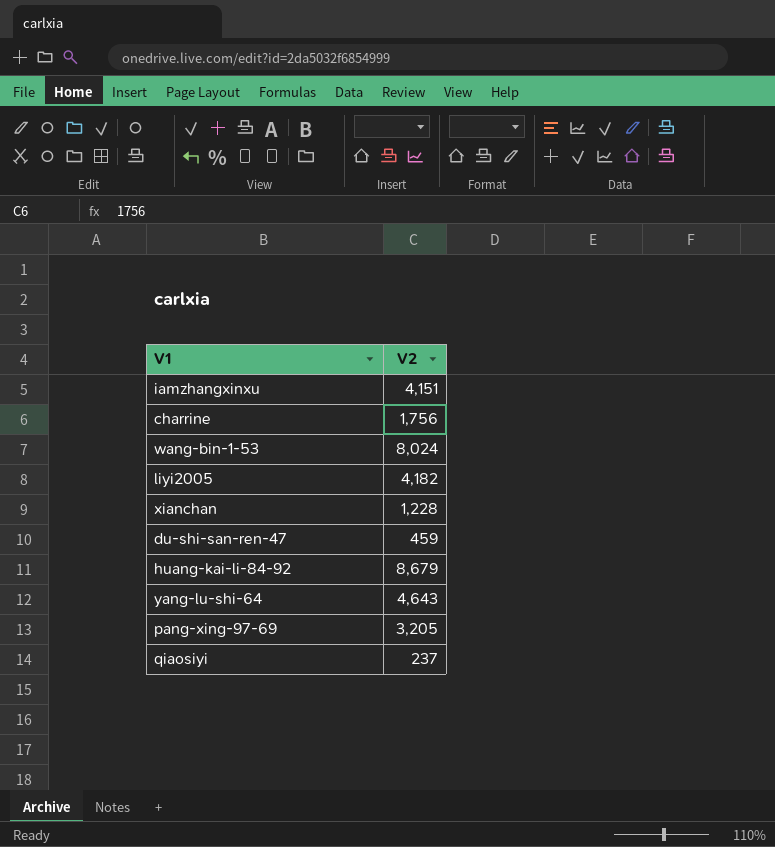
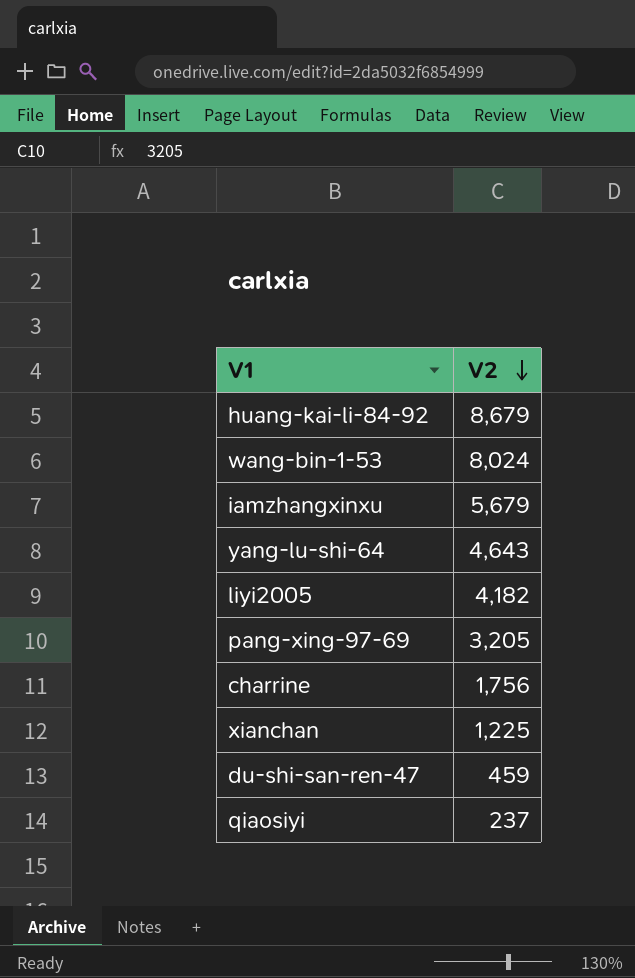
row order: none -> V2 descending
iamzhangxinxu | V2: 4,151 -> 5,679
xianchan | V2: 1,228 -> 1,225

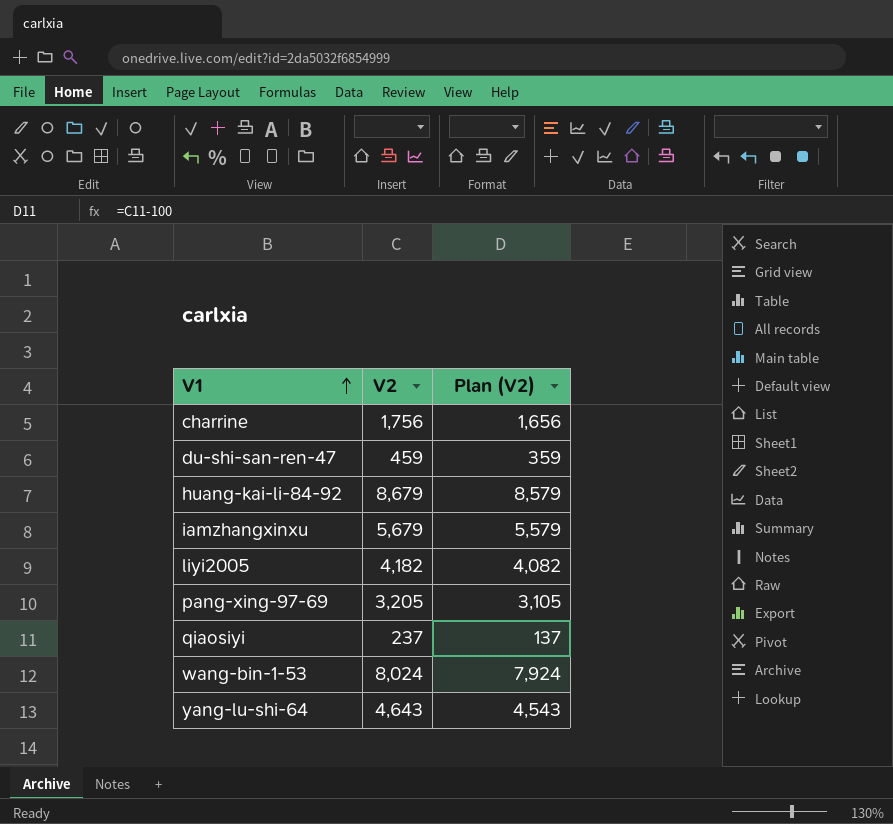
row order: V2 descending -> V1 ascending
column Plan (V2) | formula: none -> [V2] - 100
row xianchan: 1,225 -> none

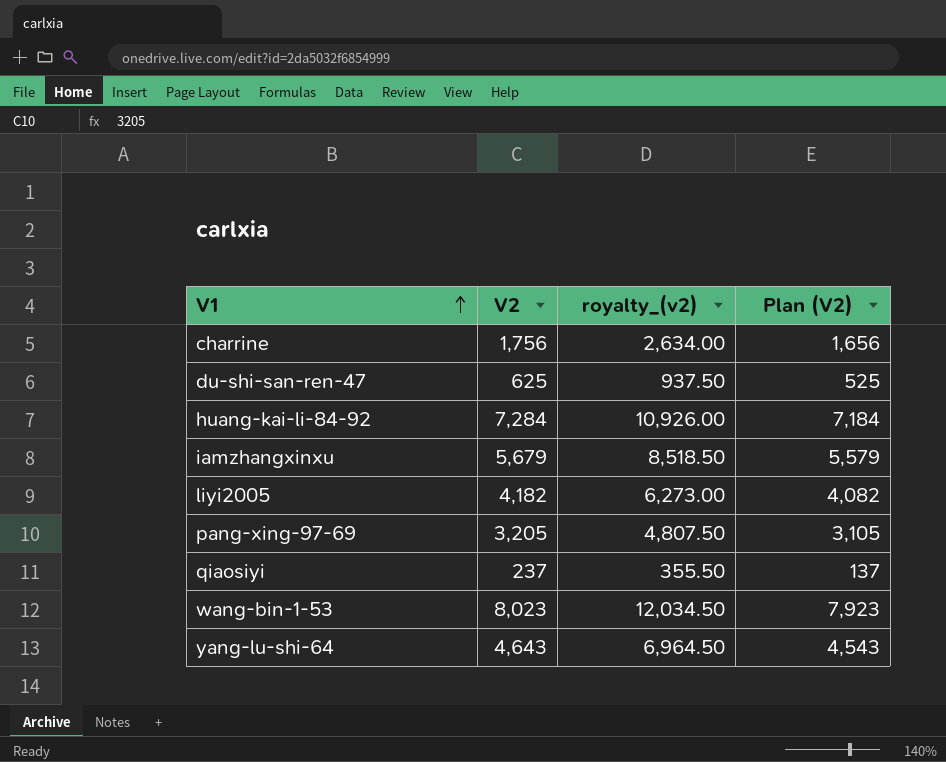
column royalty_(v2) | formula: none -> [V2] * 1.5
du-shi-san-ren-47 | V2: 459 -> 625
du-shi-san-ren-47 | Plan (V2): 359 -> 525
huang-kai-li-84-92 | V2: 8,679 -> 7,284
huang-kai-li-84-92 | Plan (V2): 8,579 -> 7,184
wang-bin-1-53 | V2: 8,024 -> 8,023
wang-bin-1-53 | Plan (V2): 7,924 -> 7,923

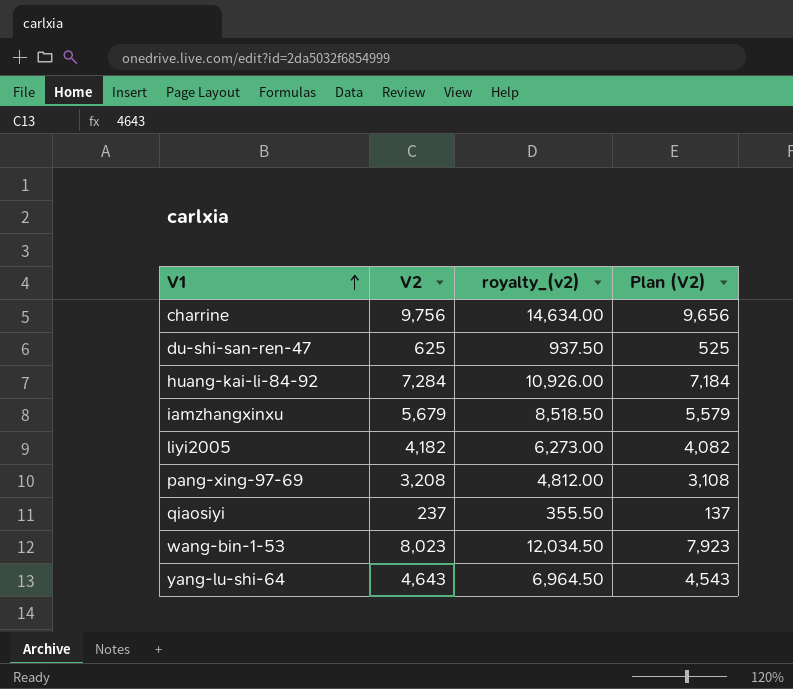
charrine | V2: 1,756 -> 9,756
charrine | royalty_(v2): 2,634.00 -> 14,634.00
charrine | Plan (V2): 1,656 -> 9,656
pang-xing-97-69 | V2: 3,205 -> 3,208
pang-xing-97-69 | royalty_(v2): 4,807.50 -> 4,812.00
pang-xing-97-69 | Plan (V2): 3,105 -> 3,108

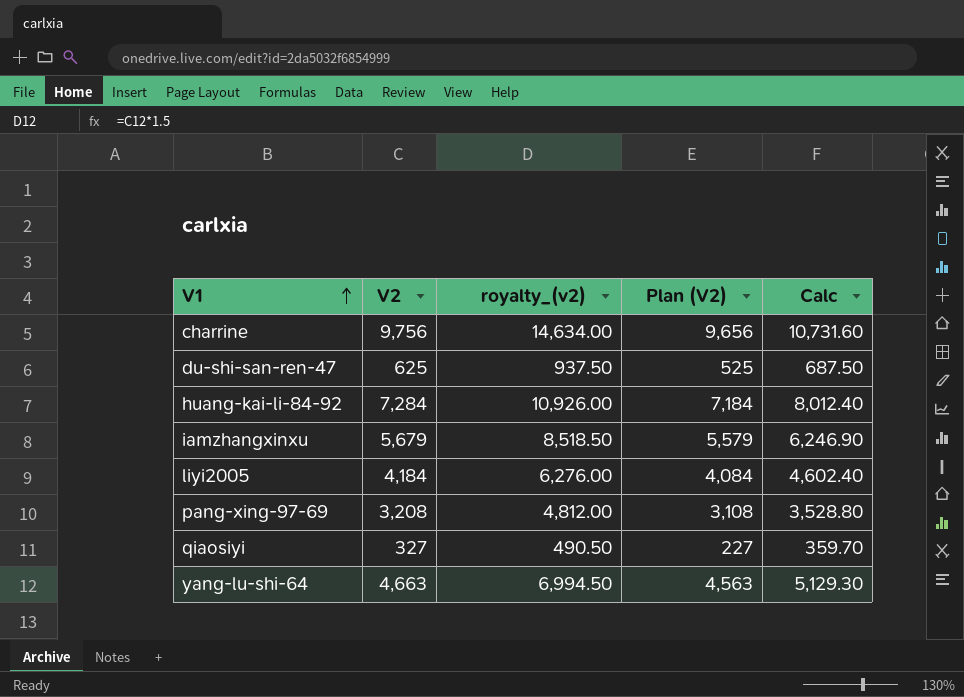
column Calc | formula: none -> [V2] * 1.1
row wang-bin-1-53: 8,023 | 12,034.50 | 7,923 -> none
liyi2005 | V2: 4,182 -> 4,184
liyi2005 | royalty_(v2): 6,273.00 -> 6,276.00
liyi2005 | Plan (V2): 4,082 -> 4,084
qiaosiyi | V2: 237 -> 327
qiaosiyi | royalty_(v2): 355.50 -> 490.50
qiaosiyi | Plan (V2): 137 -> 227
yang-lu-shi-64 | V2: 4,643 -> 4,663
yang-lu-shi-64 | royalty_(v2): 6,964.50 -> 6,994.50
yang-lu-shi-64 | Plan (V2): 4,543 -> 4,563

